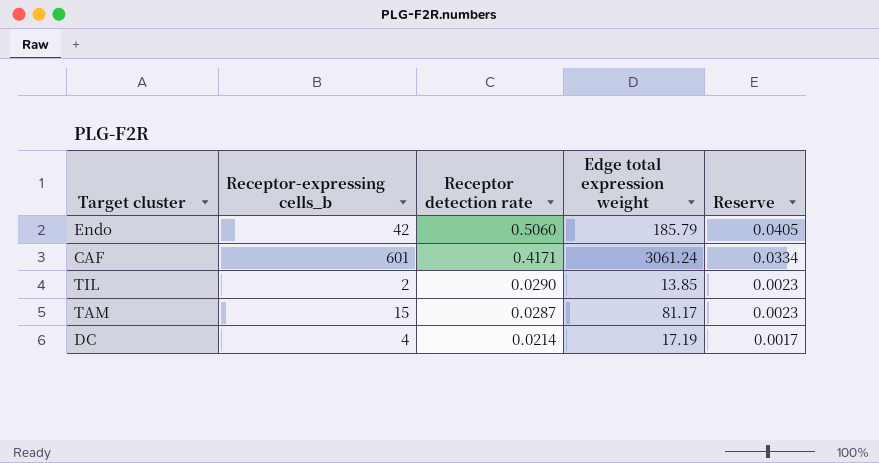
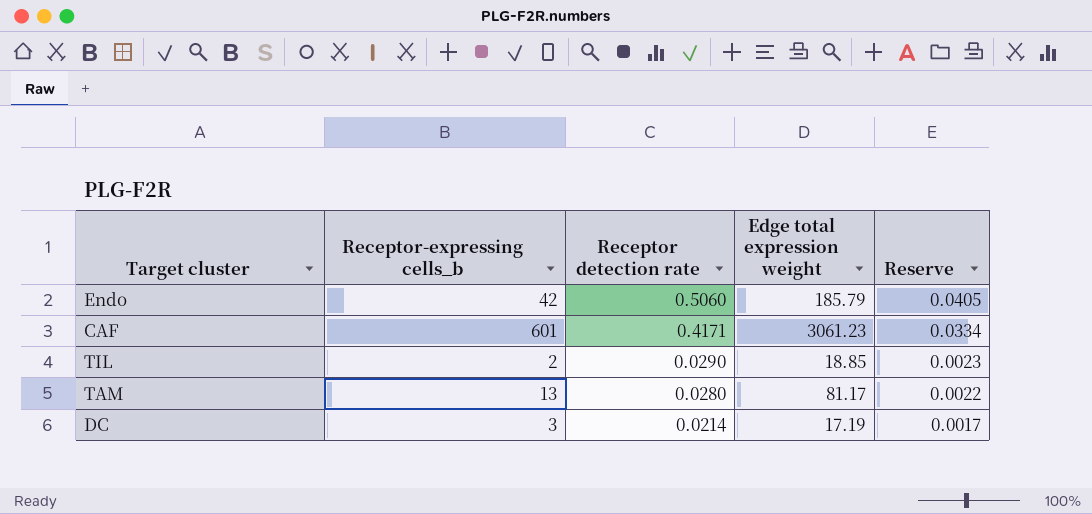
CAF | Edge total expression weight: 3061.24 -> 3061.23
TIL | Edge total expression weight: 13.85 -> 18.85
TAM | Receptor-expressing cells_b: 15 -> 13
TAM | Receptor detection rate: 0.0287 -> 0.0280
TAM | Reserve: 0.0023 -> 0.0022
DC | Receptor-expressing cells_b: 4 -> 3

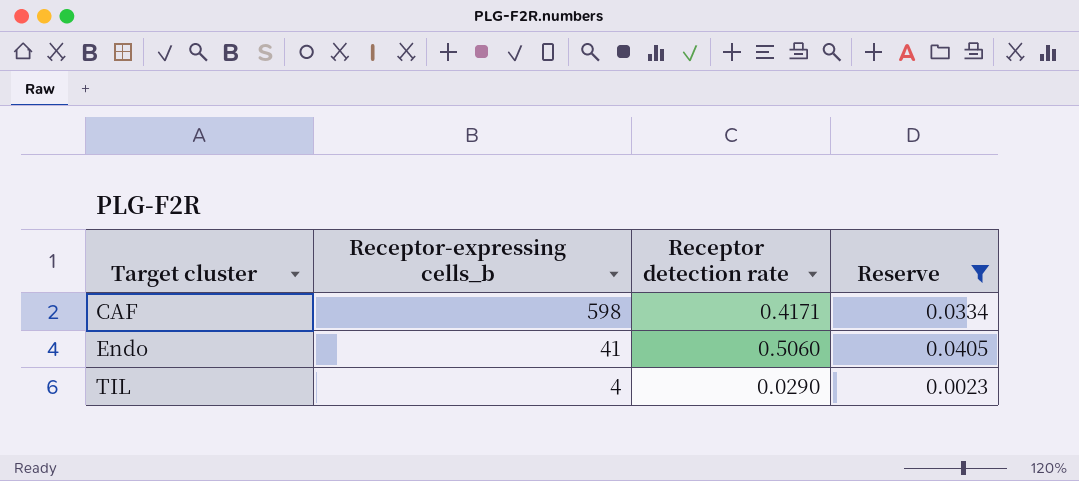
filter: none -> Reserve >= 0.0023
row order: Receptor detection rate descending -> Target cluster ascending
column Edge total expression weight | position: 4 -> none
CAF | Receptor-expressing cells_b: 601 -> 598
Endo | Receptor-expressing cells_b: 42 -> 41
TIL | Receptor-expressing cells_b: 2 -> 4

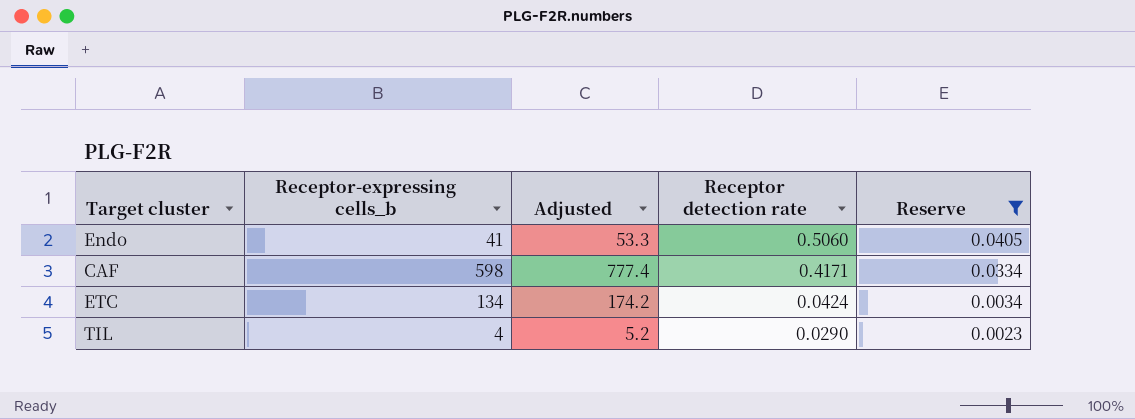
row order: Target cluster ascending -> Receptor detection rate descending
column Adjusted | formula: none -> [Receptor-expressing cells_b] * 1.3
row ETC: none -> 134 | 174.2 | 0.0424 | 0.0034

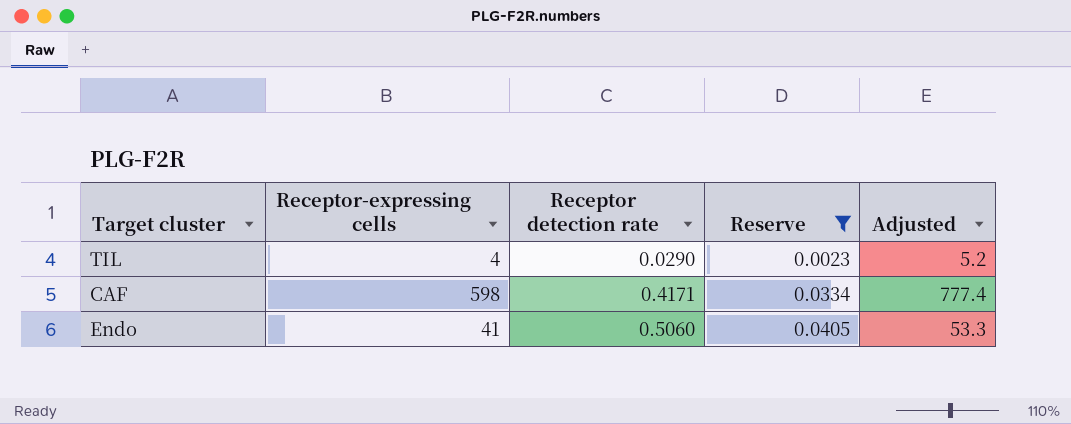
row order: Receptor detection rate descending -> Receptor detection rate ascending
column name: Receptor-expressing cells_b -> Receptor-expressing cells
column Adjusted | position: 3 -> 5
row ETC: 134 | 174.2 | 0.0424 | 0.0034 -> none

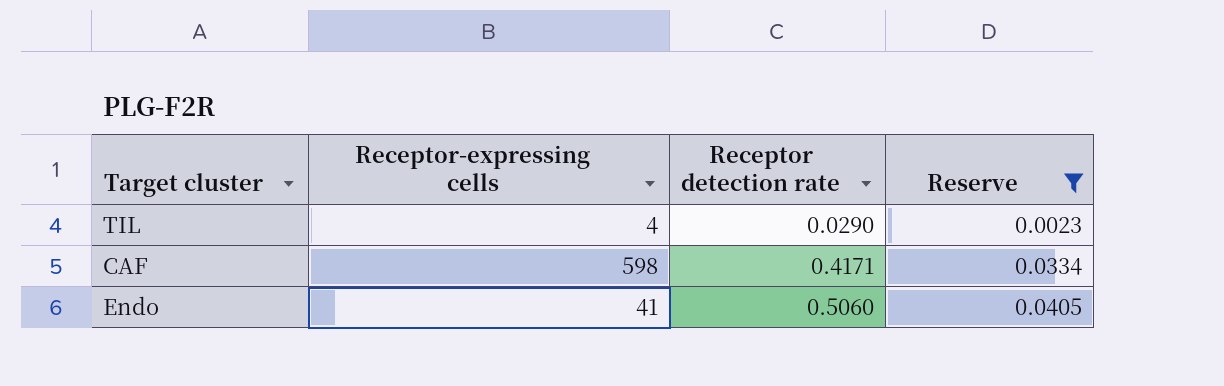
column Adjusted | formula: [Receptor-expressing cells] * 1.3 -> none

